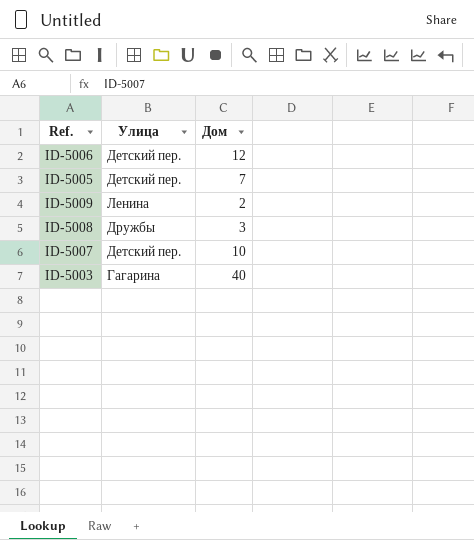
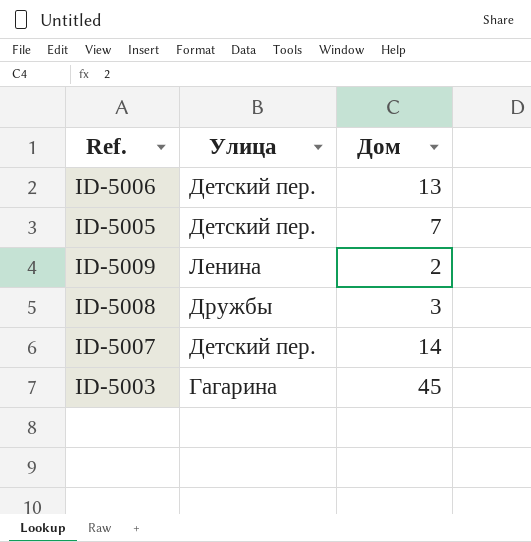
ID-5006 | Дом: 12 -> 13
ID-5007 | Дом: 10 -> 14
ID-5003 | Дом: 40 -> 45

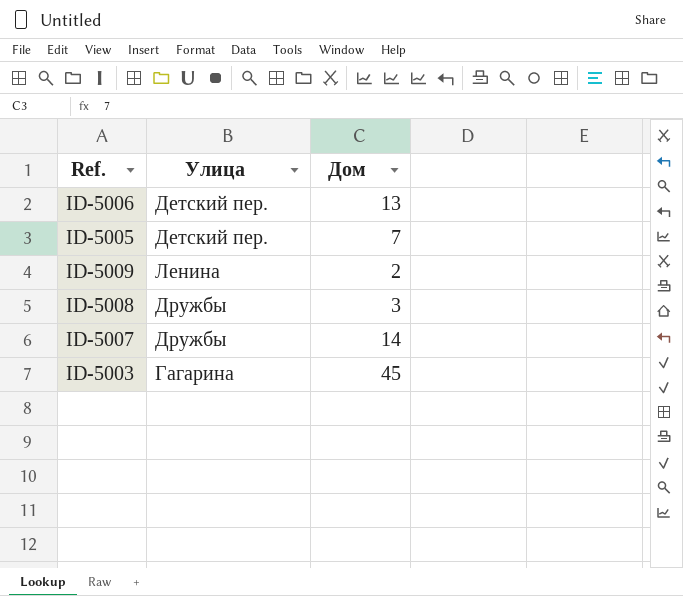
ID-5007 | Улица: Детский пер. -> Дружбы

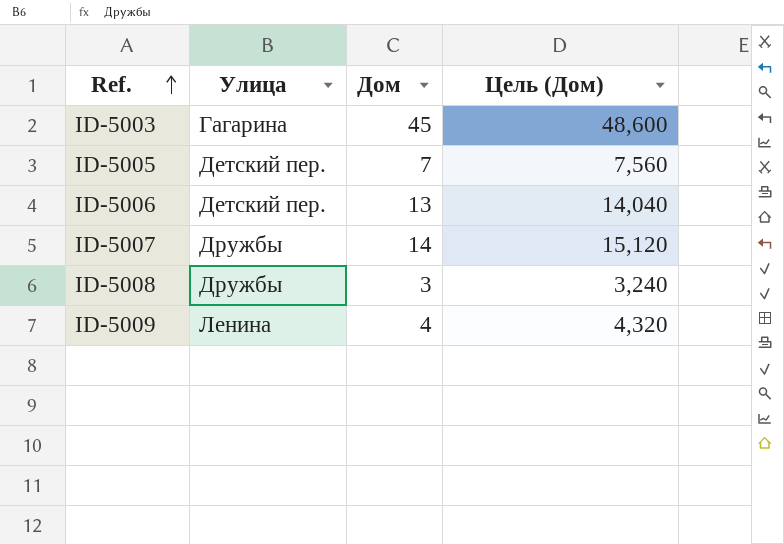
row order: none -> Ref. ascending
column Цель (Дом) | formula: none -> [Дом] * 1,08
ID-5009 | Дом: 2 -> 4

